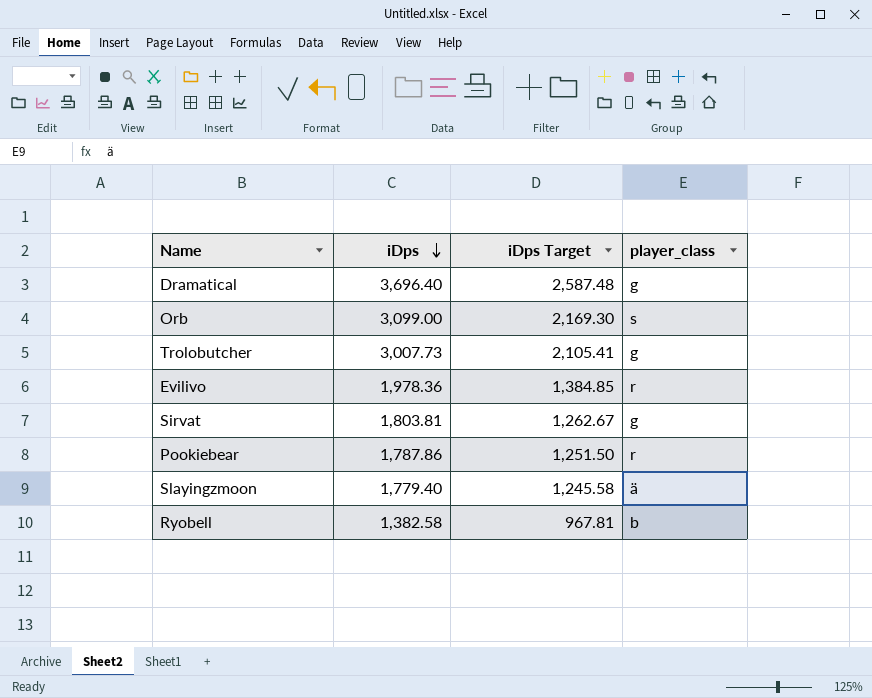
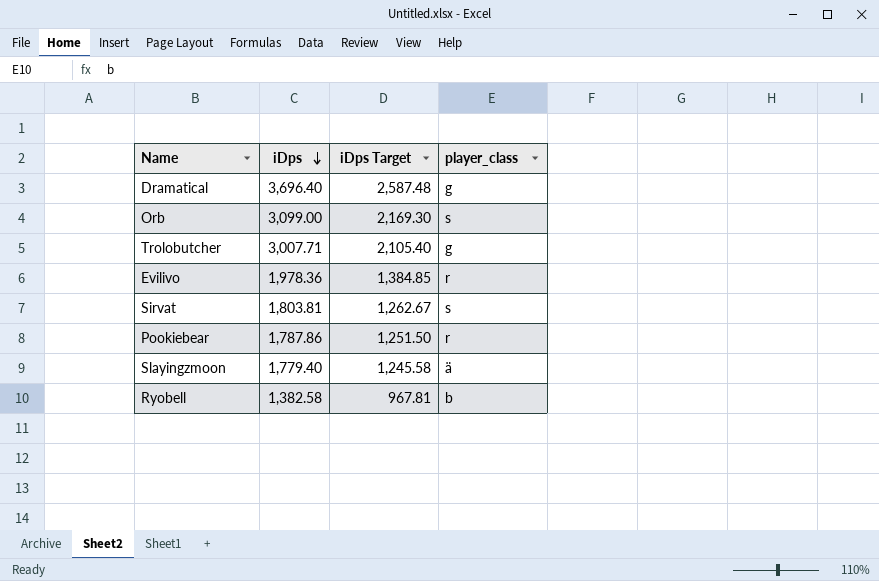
Trolobutcher | iDps: 3,007.73 -> 3,007.71
Trolobutcher | iDps Target: 2,105.41 -> 2,105.40
Sirvat | player_class: g -> s

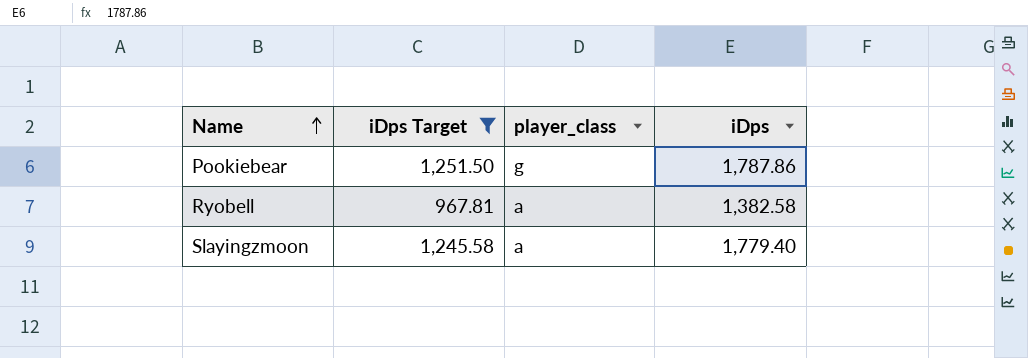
filter: none -> iDps Target <= 1,251.50
row order: iDps descending -> Name ascending
column iDps | position: 2 -> 4
Pookiebear | player_class: r -> g
Ryobell | player_class: b -> a
Slayingzmoon | player_class: ä -> a

